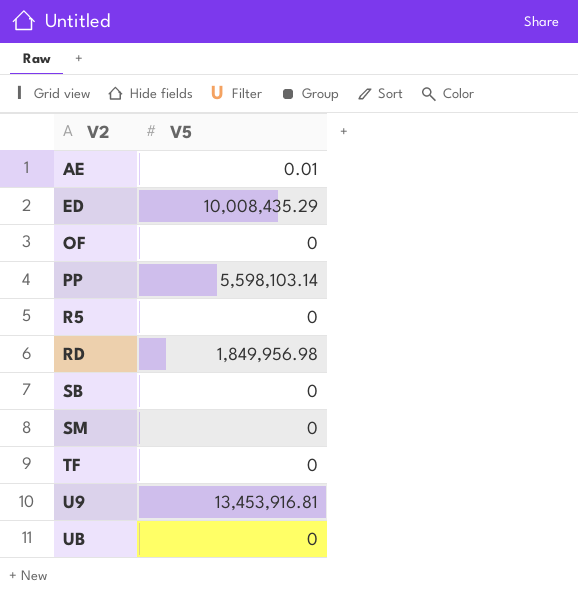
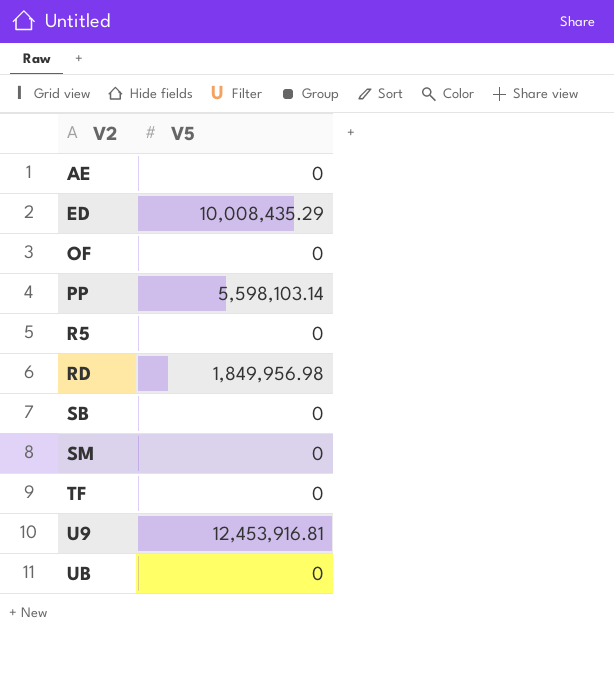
AE | V5: 0.01 -> 0
U9 | V5: 13,453,916.81 -> 12,453,916.81

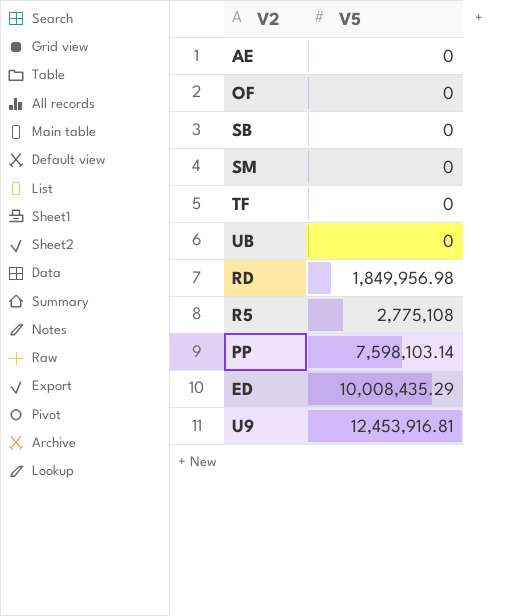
row order: V2 ascending -> V5 ascending
R5 | V5: 0 -> 2,775,108
PP | V5: 5,598,103.14 -> 7,598,103.14

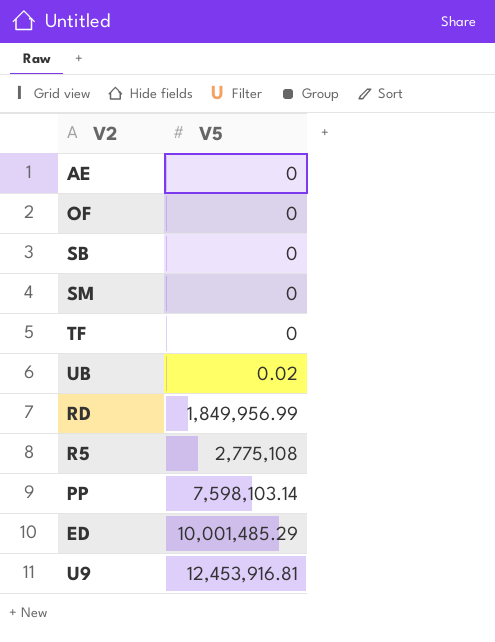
UB | V5: 0 -> 0.02
RD | V5: 1,849,956.98 -> 1,849,956.99
ED | V5: 10,008,435.29 -> 10,001,485.29

